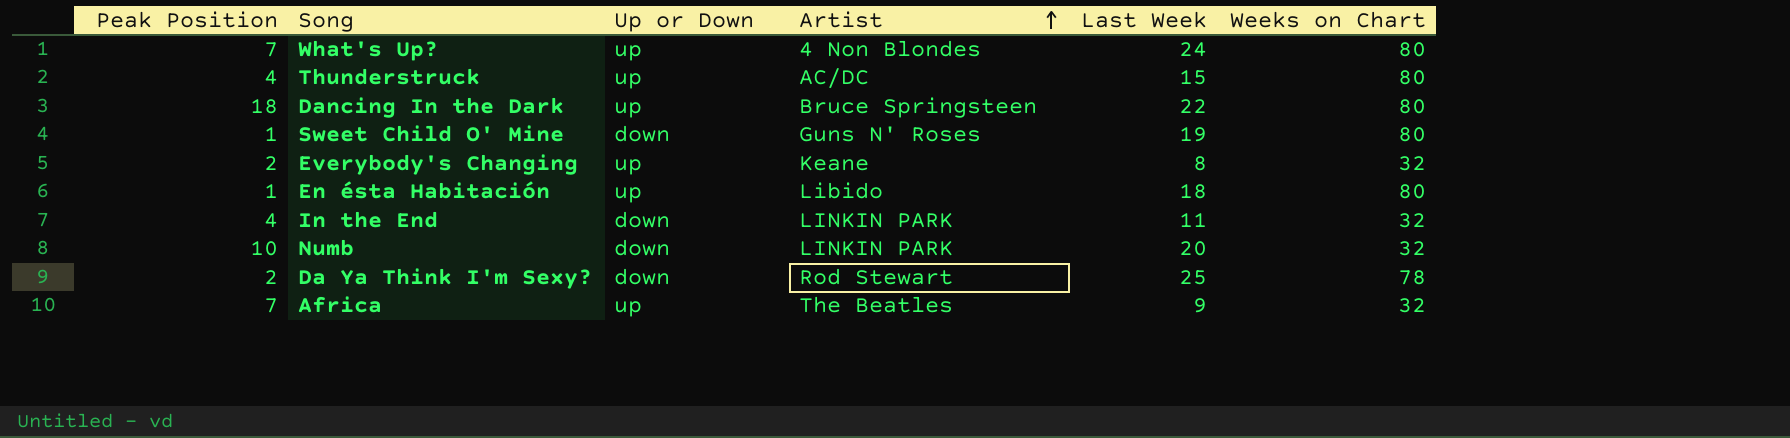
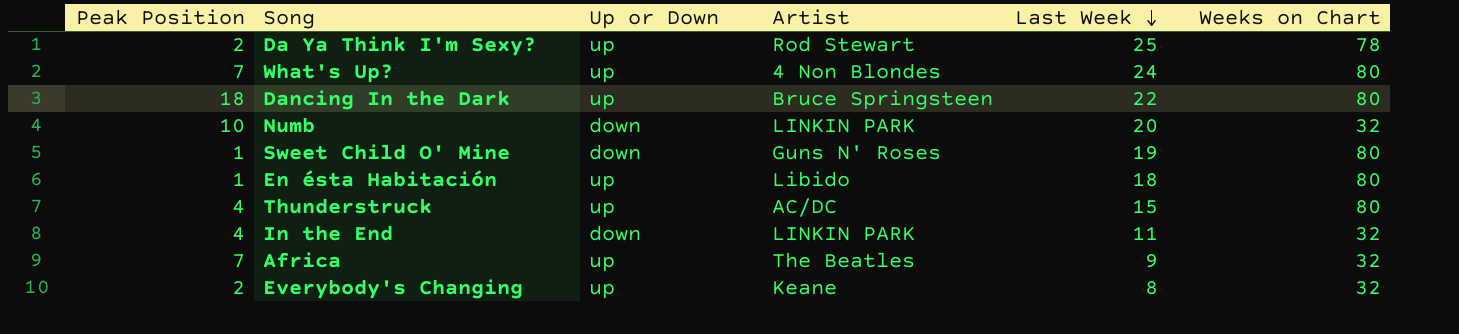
row order: Artist ascending -> Last Week descending
Da Ya Think I'm Sexy? | Up or Down: down -> up

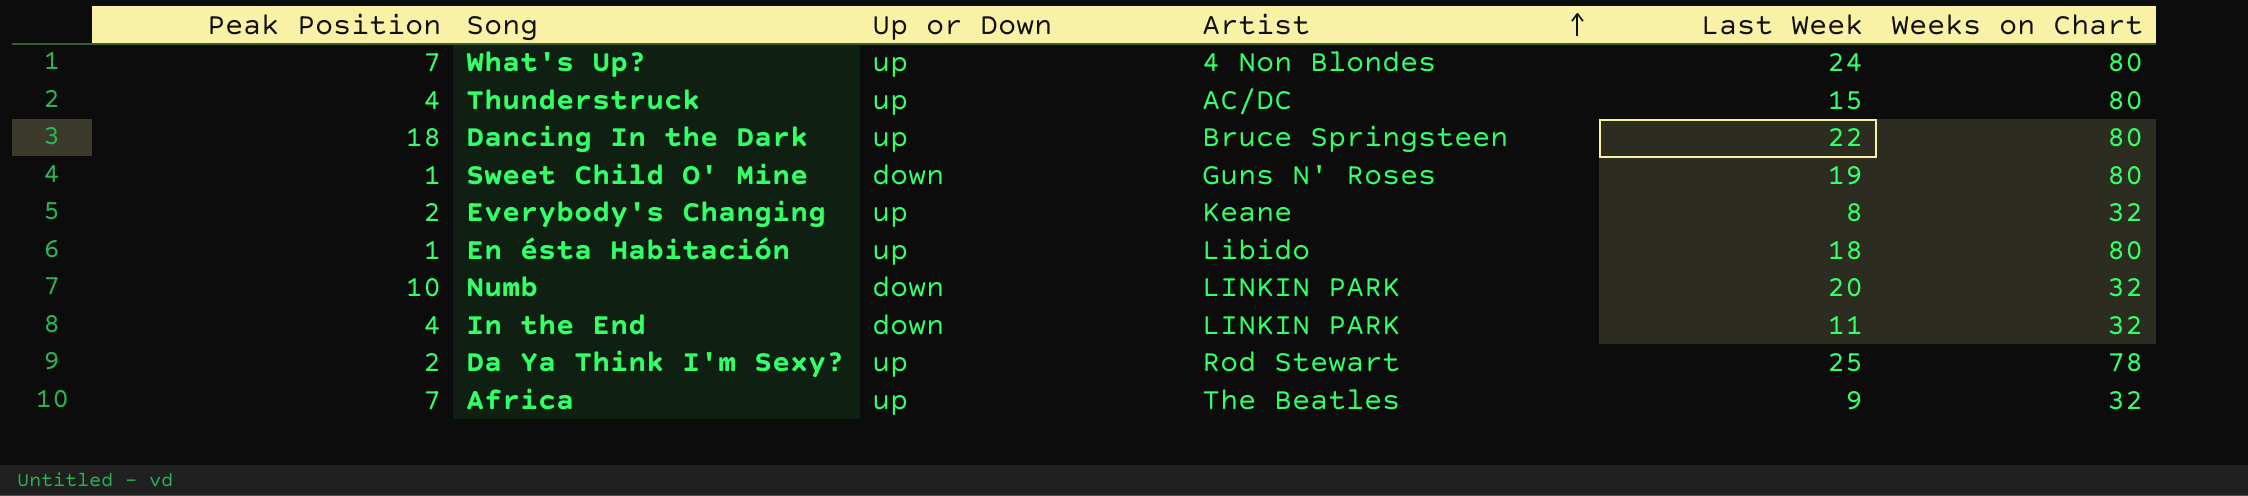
row order: Last Week descending -> Artist ascending

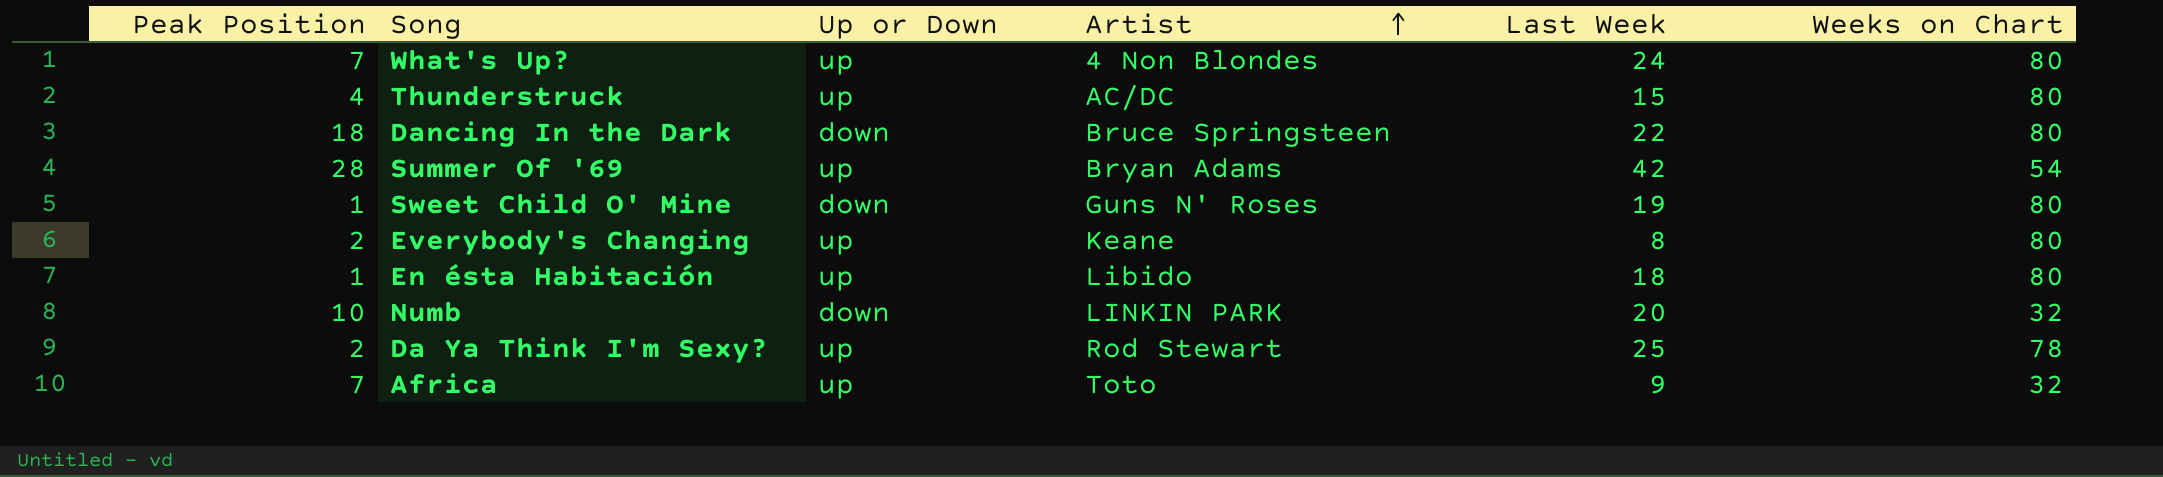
row In the End: 4 | down | LINKIN PARK | 11 | 32 -> none
Dancing In the Dark | Up or Down: up -> down
row Summer Of '69: none -> 28 | up | Bryan Adams | 42 | 54
Everybody's Changing | Weeks on Chart: 32 -> 80
Africa | Artist: The Beatles -> Toto

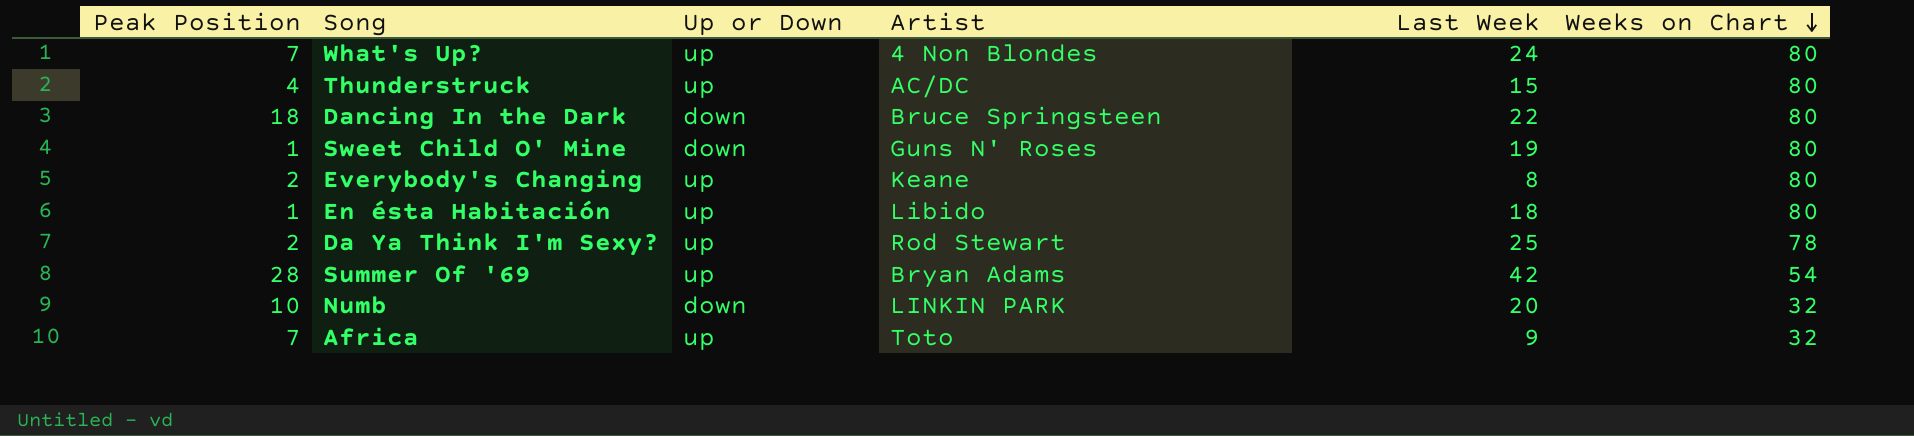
row order: Artist ascending -> Weeks on Chart descending

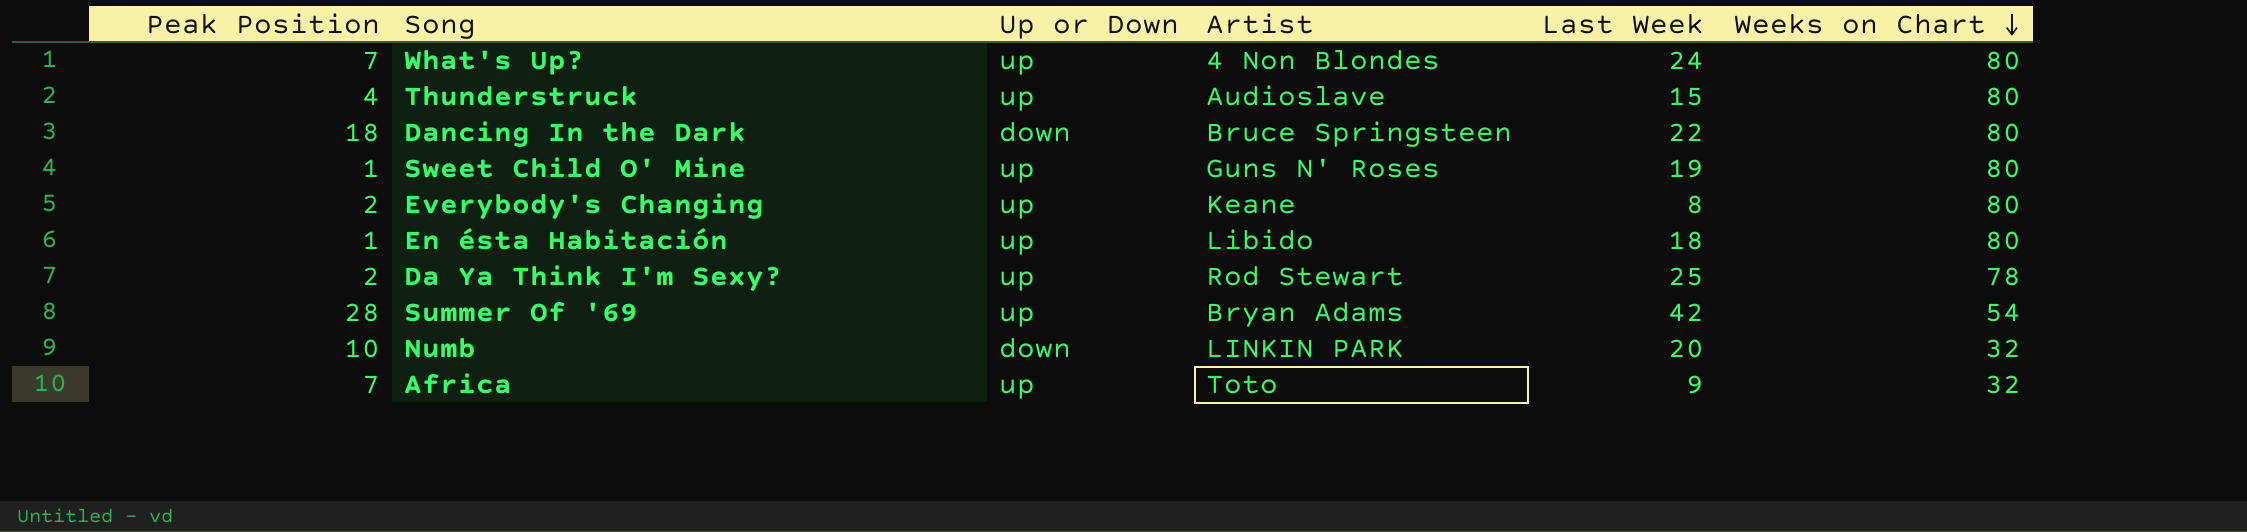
Thunderstruck | Artist: AC/DC -> Audioslave
Sweet Child O' Mine | Up or Down: down -> up

